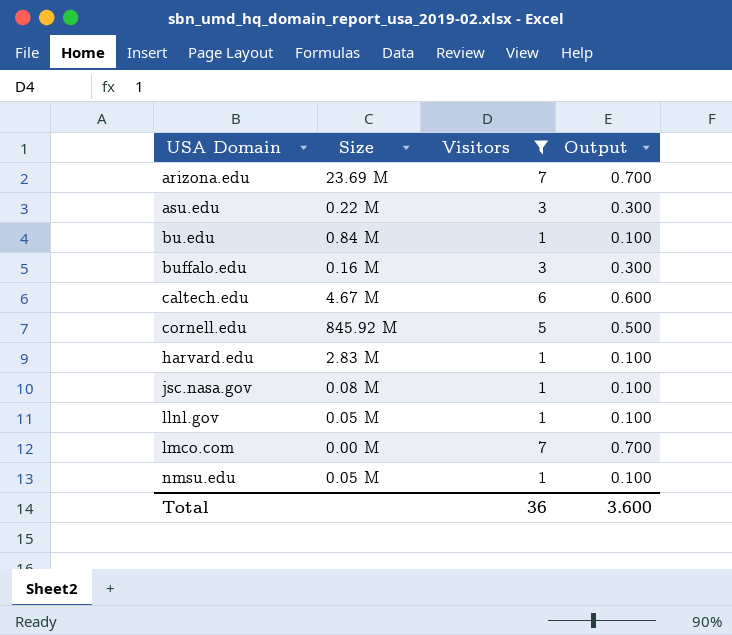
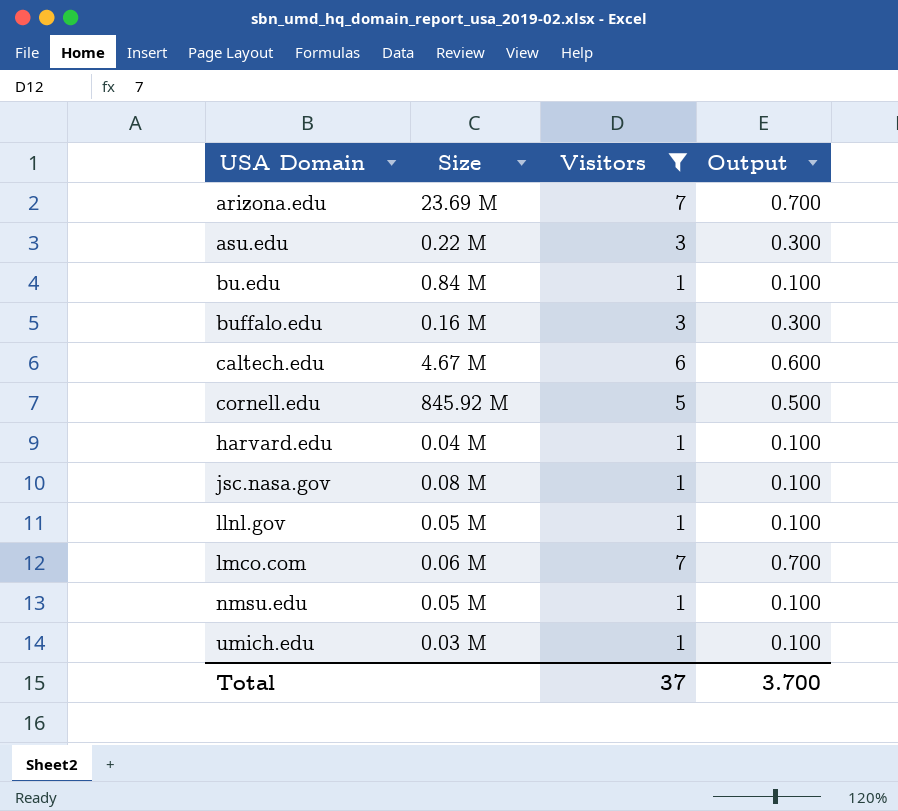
harvard.edu | Size: 2.83 M -> 0.04 M
lmco.com | Size: 0.00 M -> 0.06 M
row umich.edu: none -> 0.03 M | 1 | 0.100
Total | Visitors: 36 -> 37
Total | Output: 3.600 -> 3.700

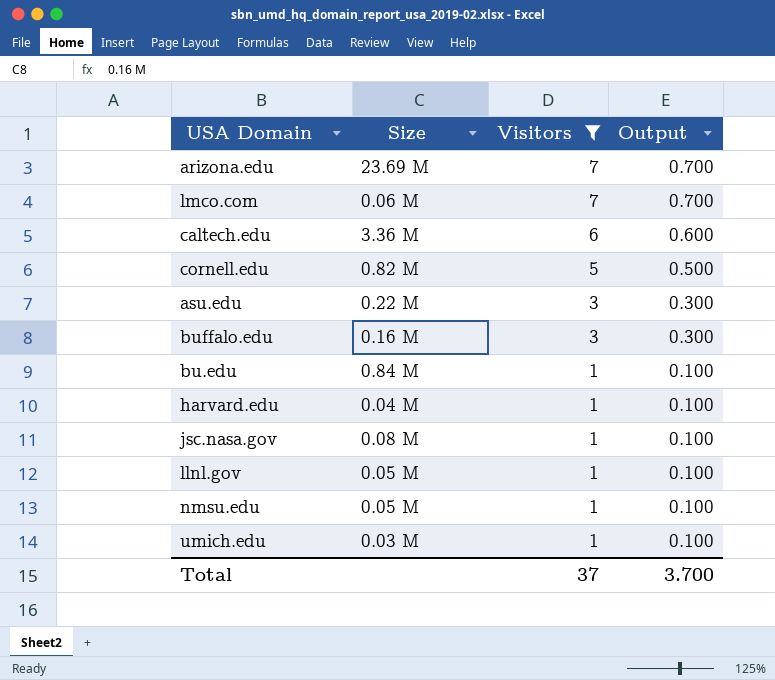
row order: USA Domain ascending -> Visitors descending
caltech.edu | Size: 4.67 M -> 3.36 M
cornell.edu | Size: 845.92 M -> 0.82 M

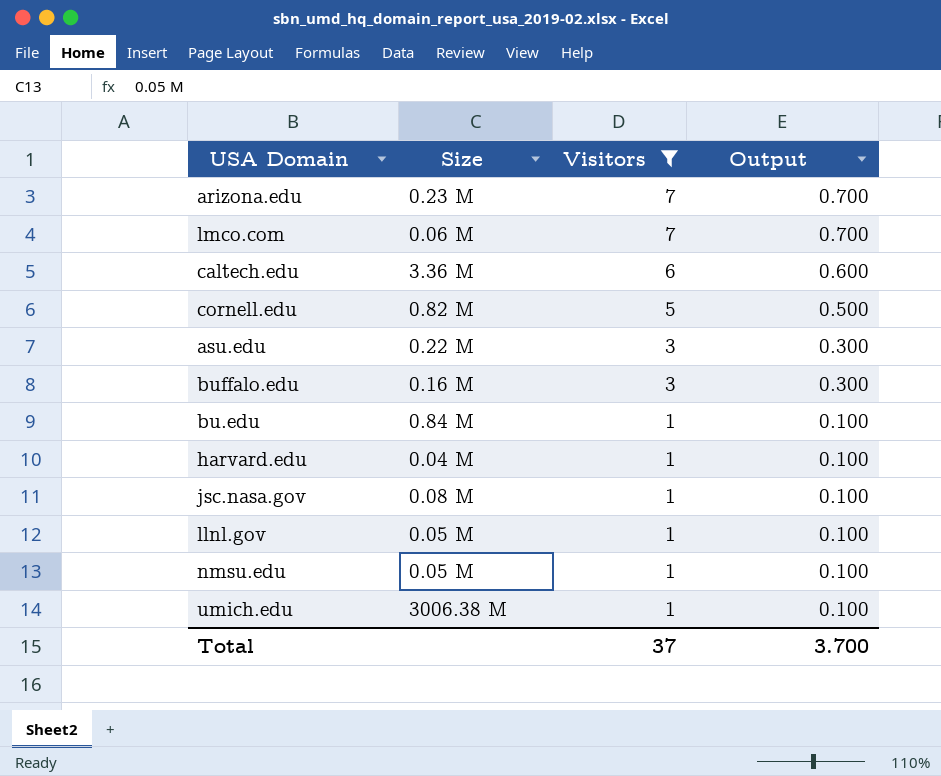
arizona.edu | Size: 23.69 M -> 0.23 M
umich.edu | Size: 0.03 M -> 3006.38 M

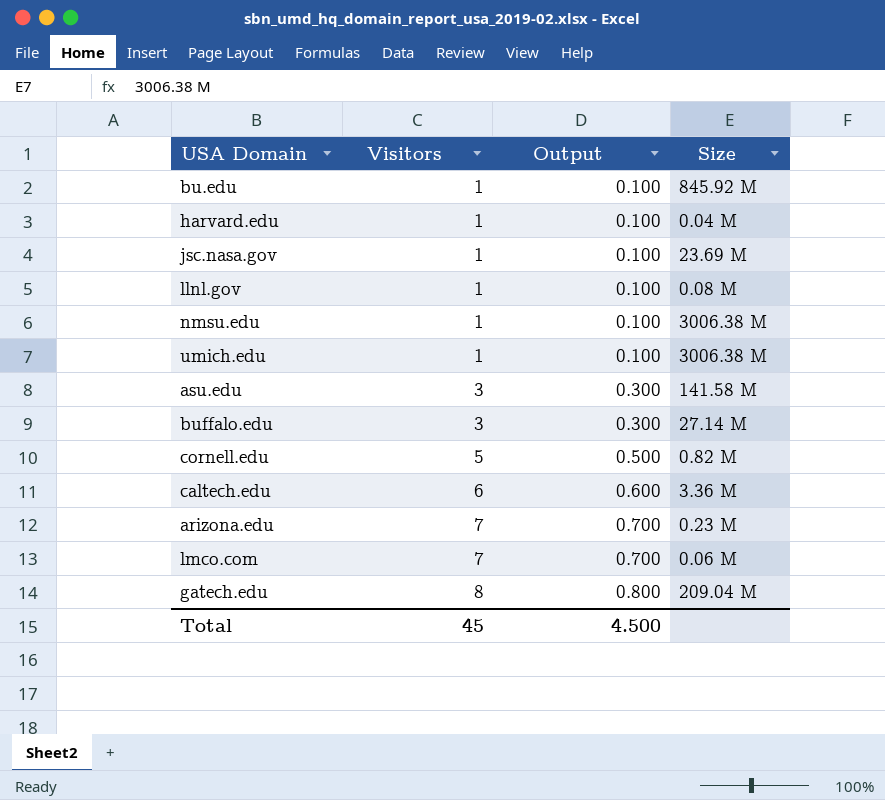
filter: Visitors != 8 -> none
row order: Visitors descending -> Visitors ascending
column Size | position: 2 -> 4
bu.edu | Size: 0.84 M -> 845.92 M
jsc.nasa.gov | Size: 0.08 M -> 23.69 M
llnl.gov | Size: 0.05 M -> 0.08 M
nmsu.edu | Size: 0.05 M -> 3006.38 M
asu.edu | Size: 0.22 M -> 141.58 M
buffalo.edu | Size: 0.16 M -> 27.14 M
Total | Visitors: 37 -> 45
Total | Output: 3.700 -> 4.500

